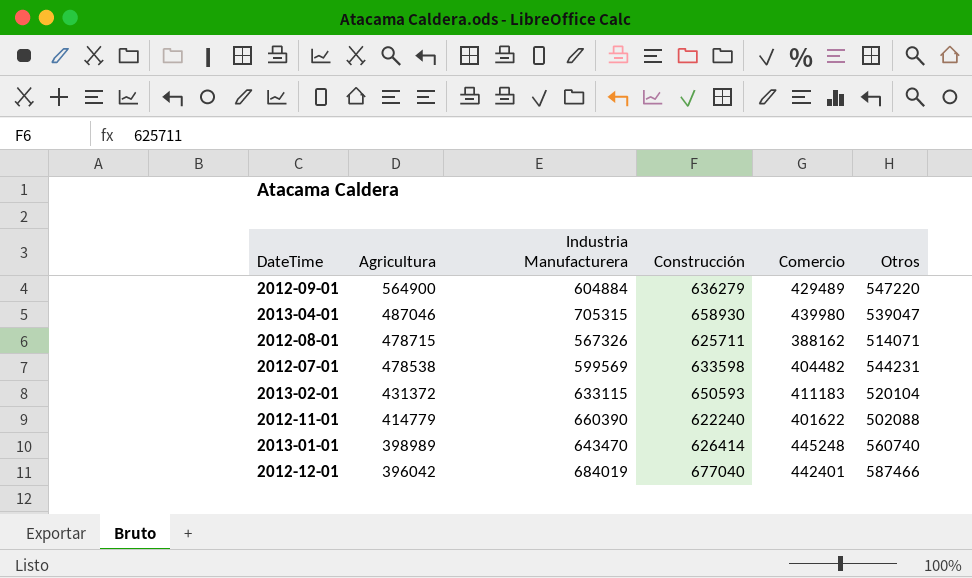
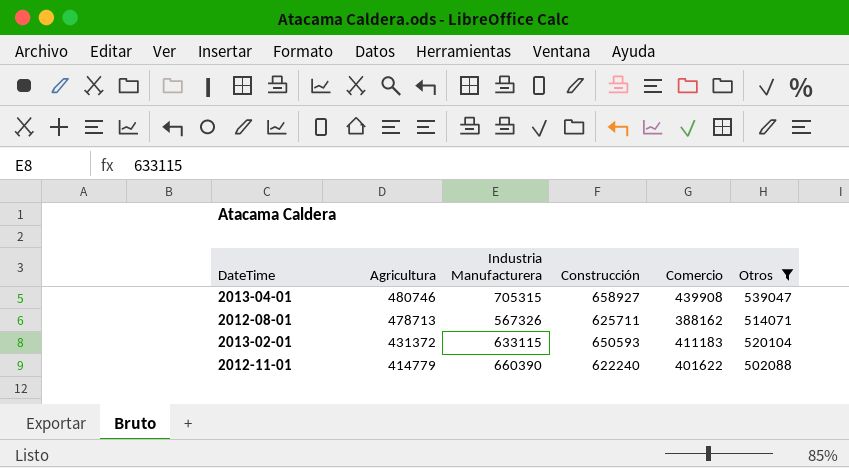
filter: none -> Otros <= 539047
2013-04-01 | Agricultura: 487046 -> 480746
2013-04-01 | Construcción: 658930 -> 658927
2013-04-01 | Comercio: 439980 -> 439908
2012-08-01 | Agricultura: 478715 -> 478713

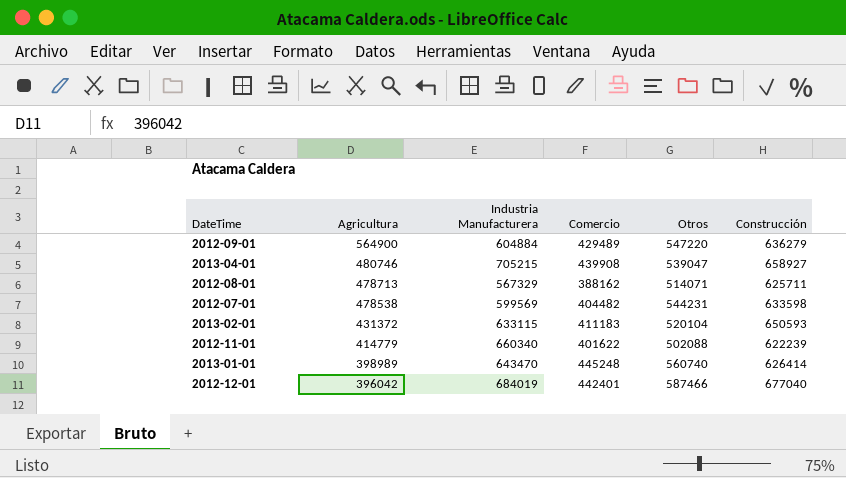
filter: Otros <= 539047 -> none
column Construcción | position: 4 -> 6
2013-04-01 | Industria Manufacturera: 705315 -> 705215
2012-08-01 | Industria Manufacturera: 567326 -> 567329
2012-11-01 | Industria Manufacturera: 660390 -> 660340
2012-11-01 | Construcción: 622240 -> 622239

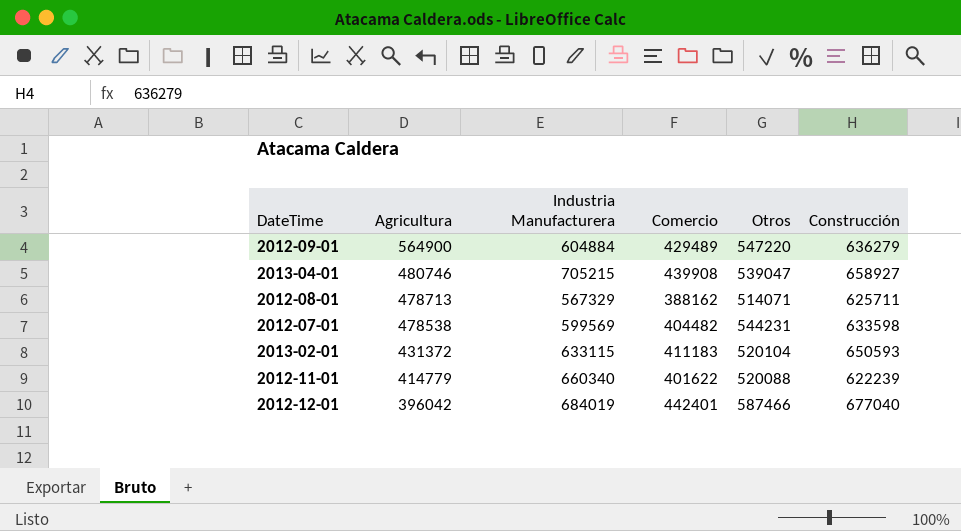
row 2013-01-01: 398989 | 643470 | 445248 | 560740 | 626414 -> none
2012-11-01 | Otros: 502088 -> 520088

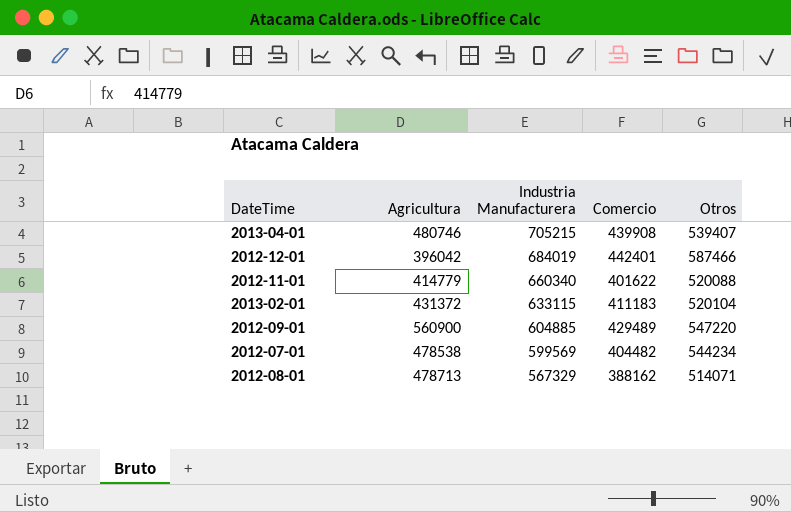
row order: Agricultura descending -> Industria Manufacturera descending
column Construcción | position: 6 -> none
2013-04-01 | Otros: 539047 -> 539407
2012-09-01 | Agricultura: 564900 -> 560900
2012-09-01 | Industria Manufacturera: 604884 -> 604885
2012-07-01 | Otros: 544231 -> 544234

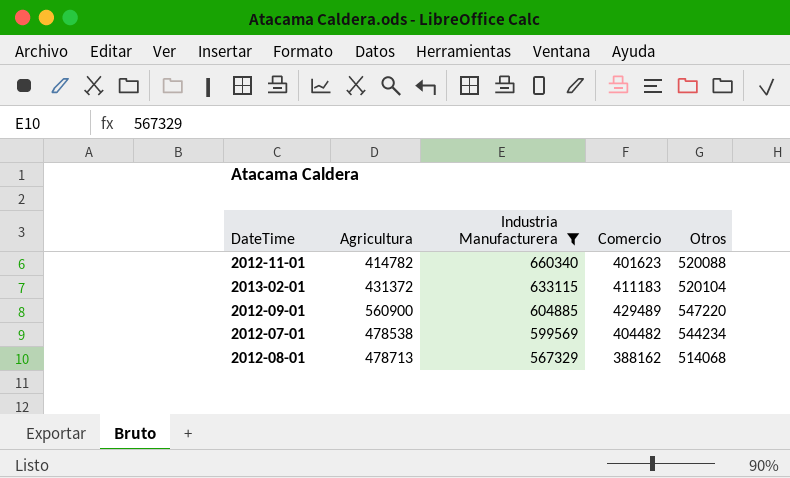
filter: none -> Industria Manufacturera <= 660340
2012-11-01 | Agricultura: 414779 -> 414782
2012-11-01 | Comercio: 401622 -> 401623
2012-08-01 | Otros: 514071 -> 514068

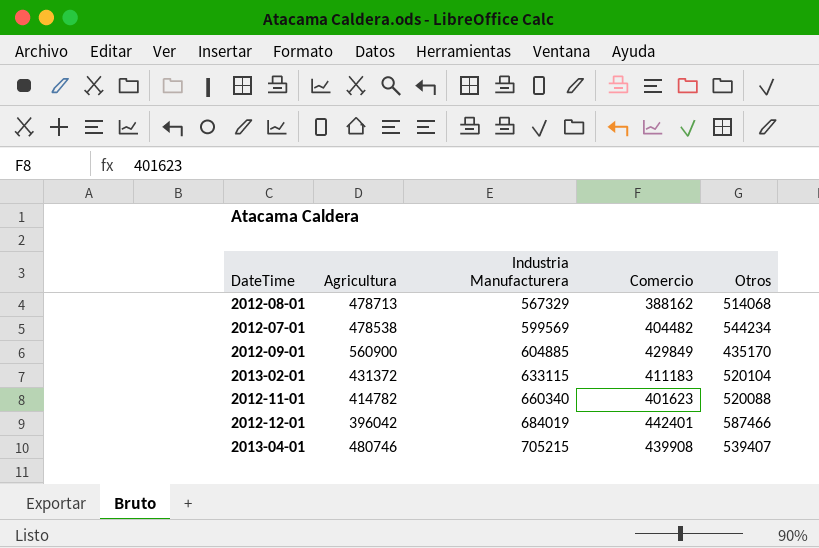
filter: Industria Manufacturera <= 660340 -> none
row order: Industria Manufacturera descending -> Industria Manufacturera ascending
2012-09-01 | Comercio: 429489 -> 429849
2012-09-01 | Otros: 547220 -> 435170

